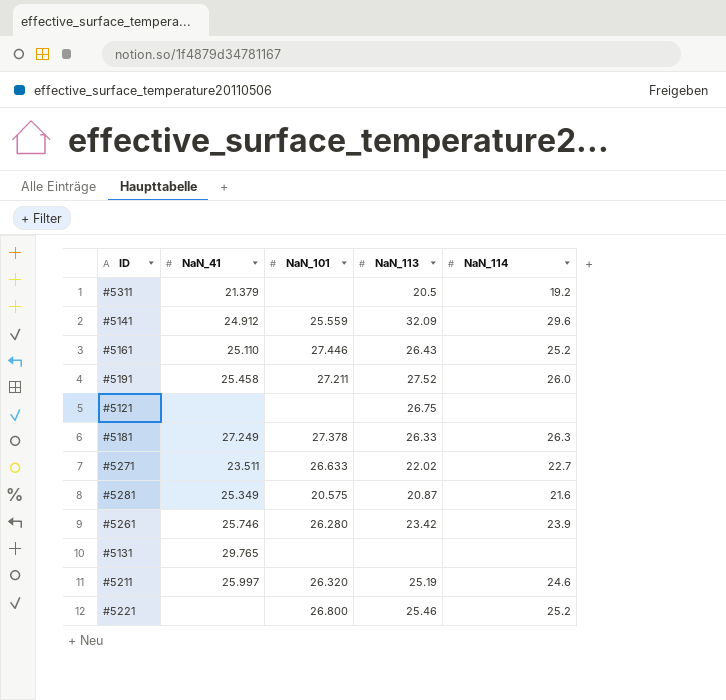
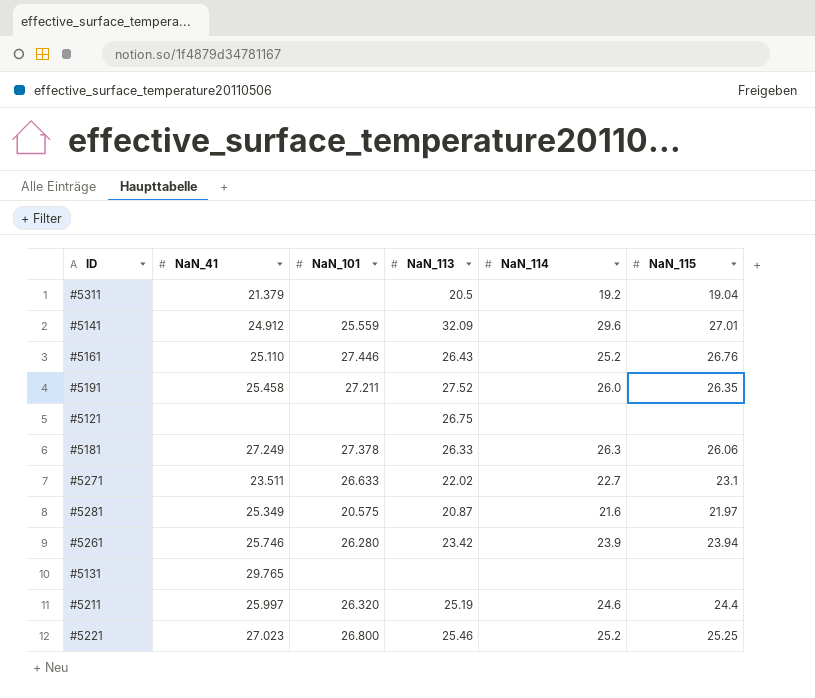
column NaN_115 | position: none -> 6
#5221 | NaN_41: none -> 27.023

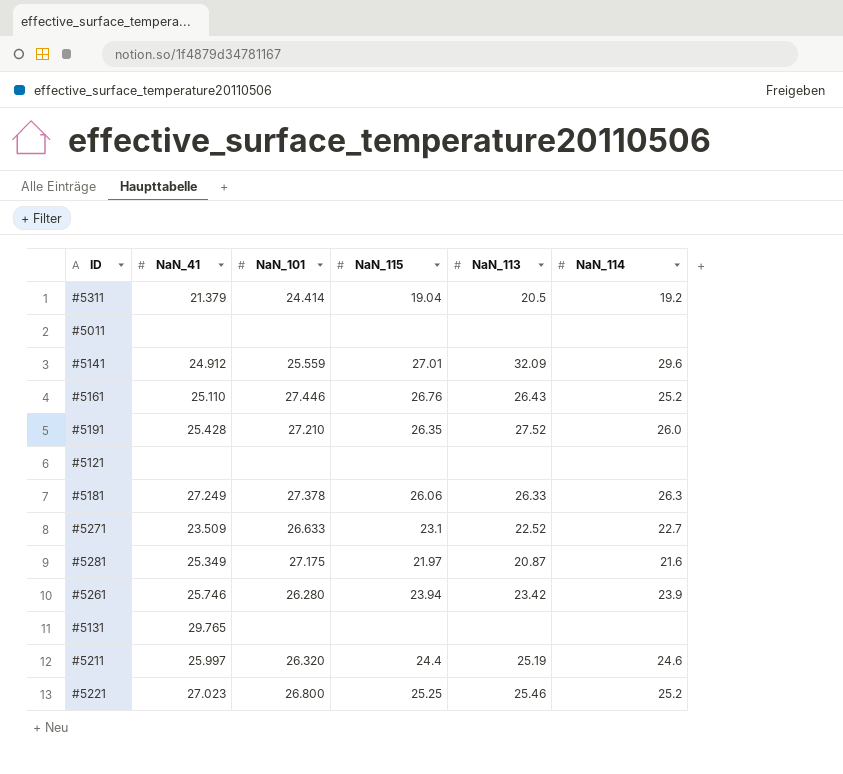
column NaN_115 | position: 6 -> 4
#5311 | NaN_101: none -> 24.414
row #5011: none -> none | none | none | none | none
#5191 | NaN_41: 25.458 -> 25.428
#5191 | NaN_101: 27.211 -> 27.210
#5121 | NaN_113: 26.75 -> none
#5271 | NaN_41: 23.511 -> 23.509
#5271 | NaN_113: 22.02 -> 22.52
#5281 | NaN_101: 20.575 -> 27.175

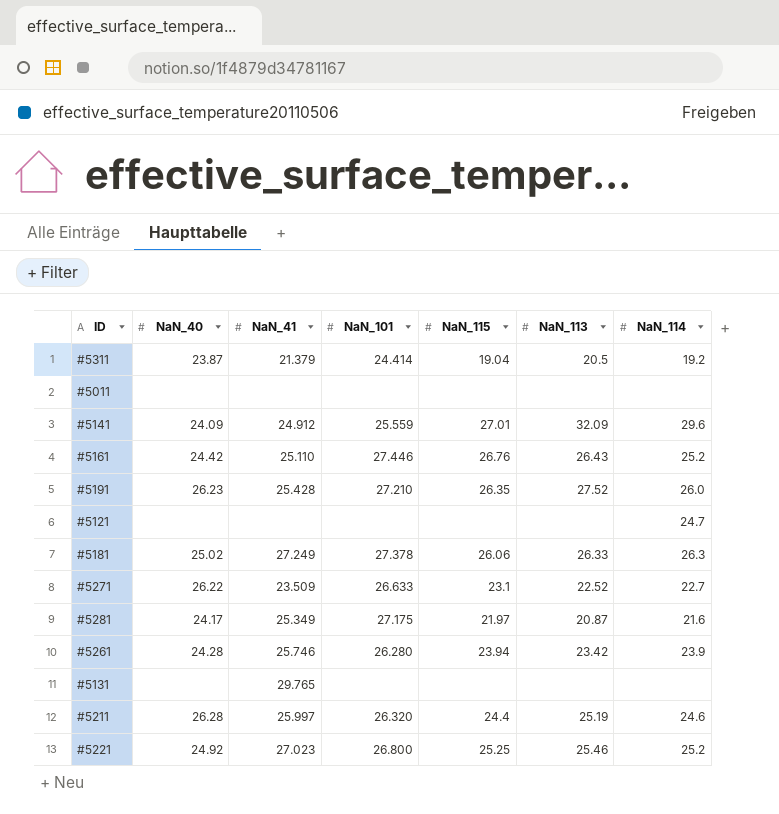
column NaN_40 | position: none -> 2
#5121 | NaN_114: none -> 24.7

